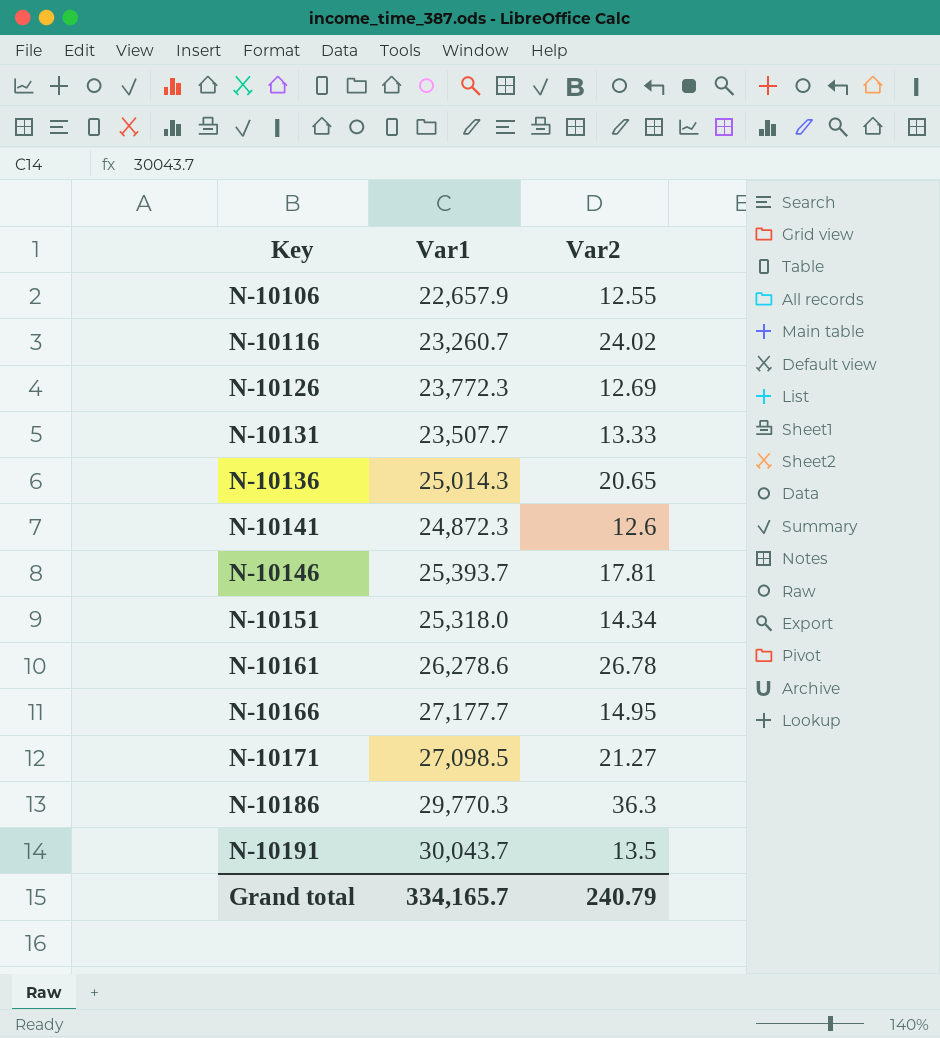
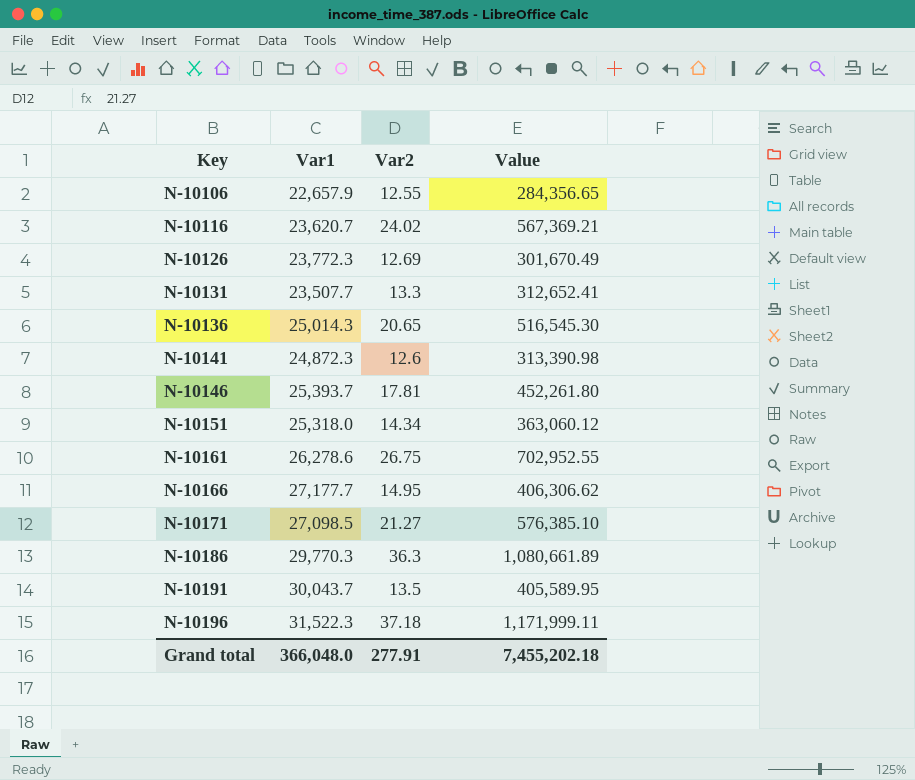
column Value | formula: none -> [Var1] * [Var2]
N-10116 | Var1: 23,260.7 -> 23,620.7
N-10131 | Var2: 13.33 -> 13.3
N-10161 | Var2: 26.78 -> 26.75
row N-10196: none -> 31,522.3 | 37.18 | 1,171,999.11
Grand total | Var1: 334,165.7 -> 366,048.0
Grand total | Var2: 240.79 -> 277.91

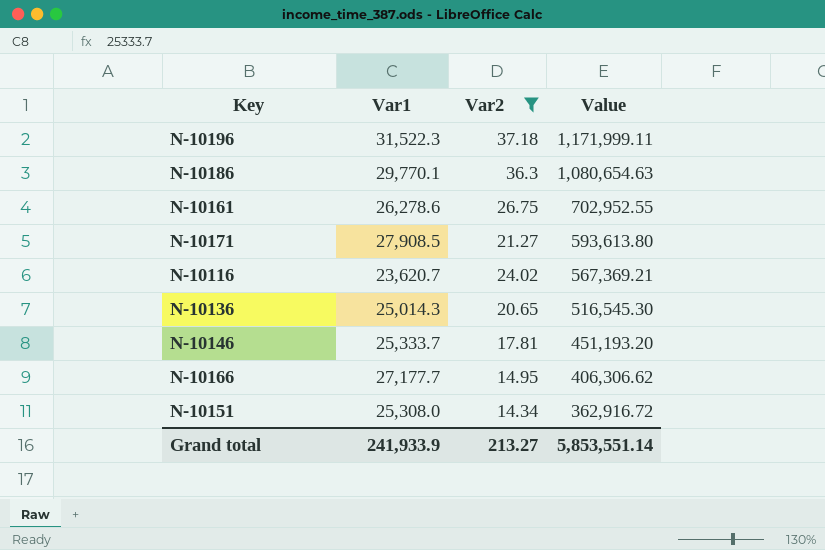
filter: none -> Var2 >= 14.34
row order: Key ascending -> Value descending
N-10186 | Var1: 29,770.3 -> 29,770.1
N-10186 | Value: 1,080,661.89 -> 1,080,654.63
N-10171 | Var1: 27,098.5 -> 27,908.5
N-10171 | Value: 576,385.10 -> 593,613.80
N-10146 | Var1: 25,393.7 -> 25,333.7
N-10146 | Value: 452,261.80 -> 451,193.20
N-10151 | Var1: 25,318.0 -> 25,308.0
N-10151 | Value: 363,060.12 -> 362,916.72
Grand total | Var1: 366,048.0 -> 241,933.9
Grand total | Var2: 277.91 -> 213.27
Grand total | Value: 7,455,202.18 -> 5,853,551.14

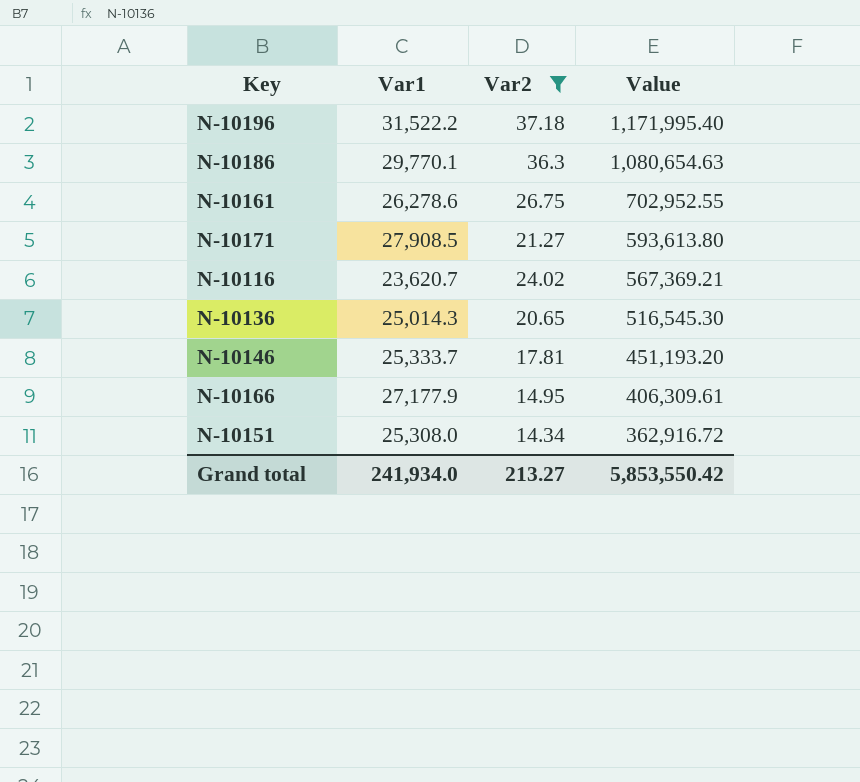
N-10196 | Var1: 31,522.3 -> 31,522.2
N-10196 | Value: 1,171,999.11 -> 1,171,995.40
N-10166 | Var1: 27,177.7 -> 27,177.9
N-10166 | Value: 406,306.62 -> 406,309.61
Grand total | Var1: 241,933.9 -> 241,934.0
Grand total | Value: 5,853,551.14 -> 5,853,550.42

